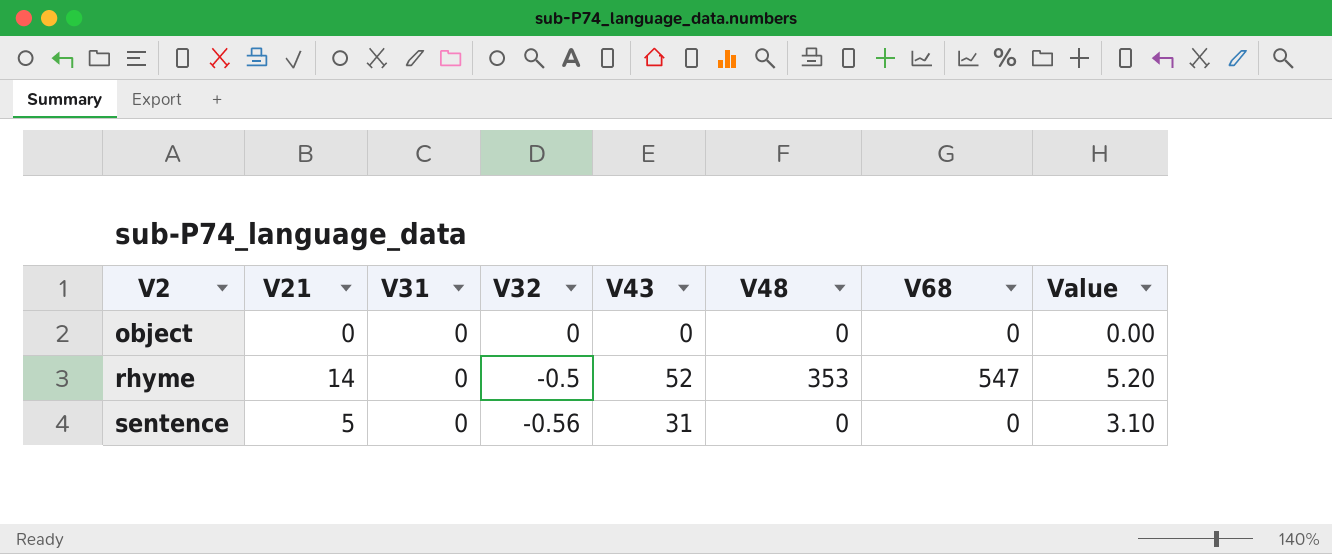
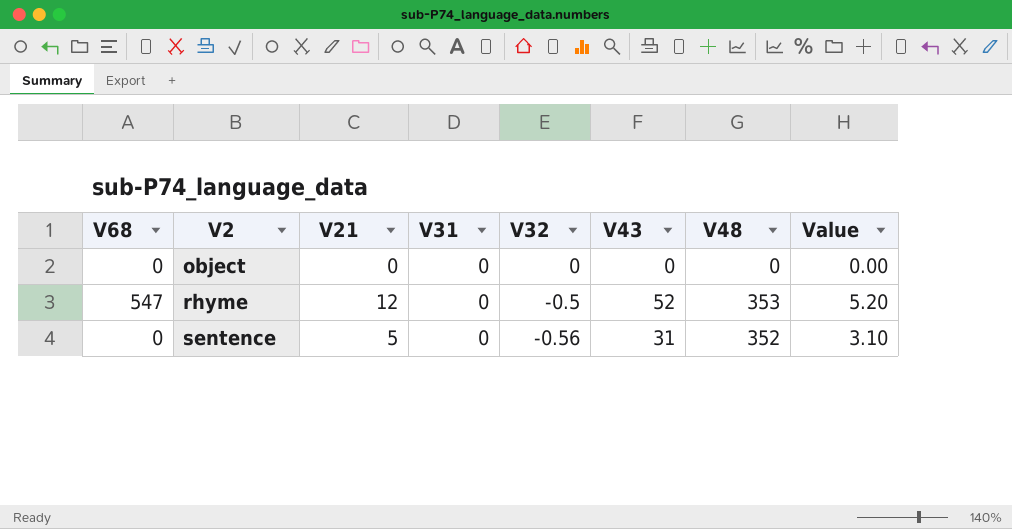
column V68 | position: 7 -> 1
rhyme | V21: 14 -> 12
sentence | V48: 0 -> 352

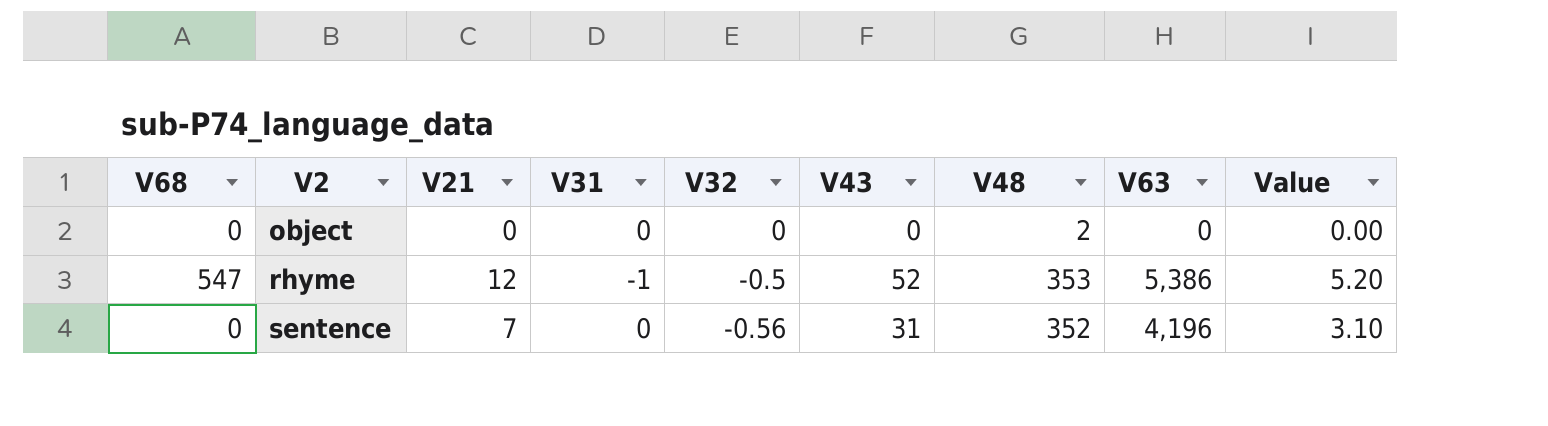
column V63 | position: none -> 8
object | V48: 0 -> 2
rhyme | V31: 0 -> -1
sentence | V21: 5 -> 7

